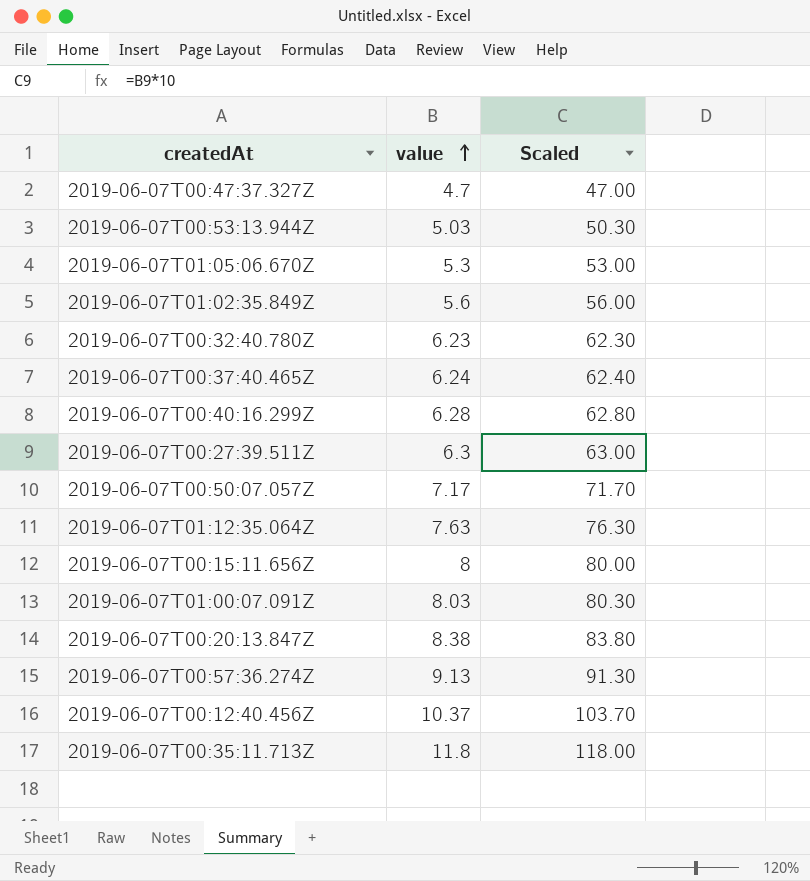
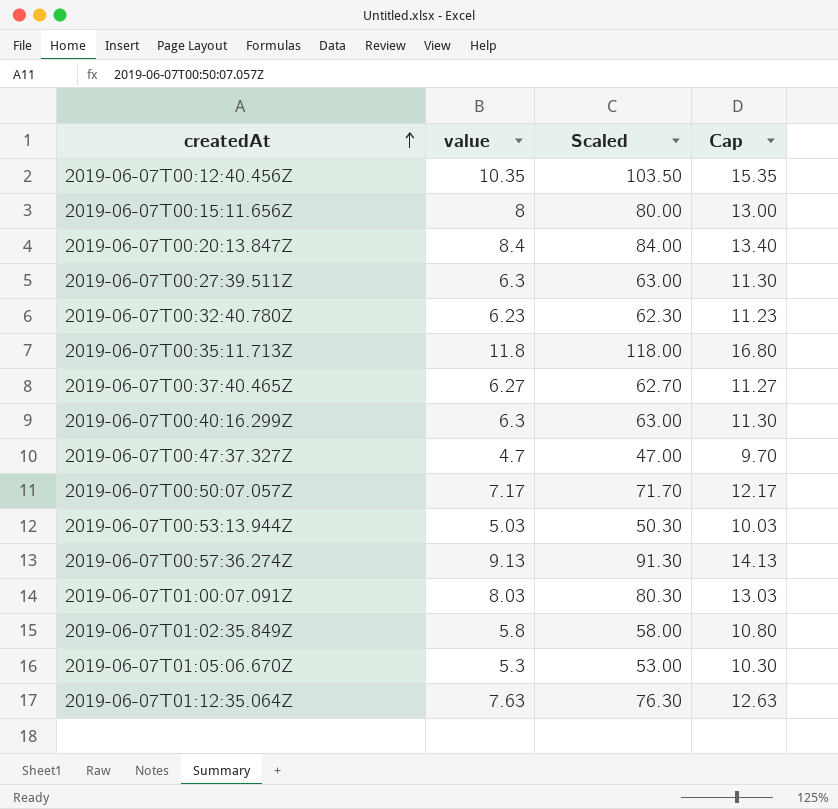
row order: value ascending -> createdAt ascending
column Cap | formula: none -> [value] + 5
2019-06-07T00:12:40.456Z | value: 10.37 -> 10.35
2019-06-07T00:12:40.456Z | Scaled: 103.70 -> 103.50
2019-06-07T00:20:13.847Z | value: 8.38 -> 8.4
2019-06-07T00:20:13.847Z | Scaled: 83.80 -> 84.00
2019-06-07T00:37:40.465Z | value: 6.24 -> 6.27
2019-06-07T00:37:40.465Z | Scaled: 62.40 -> 62.70
2019-06-07T00:40:16.299Z | value: 6.28 -> 6.3
2019-06-07T00:40:16.299Z | Scaled: 62.80 -> 63.00
2019-06-07T01:02:35.849Z | value: 5.6 -> 5.8
2019-06-07T01:02:35.849Z | Scaled: 56.00 -> 58.00

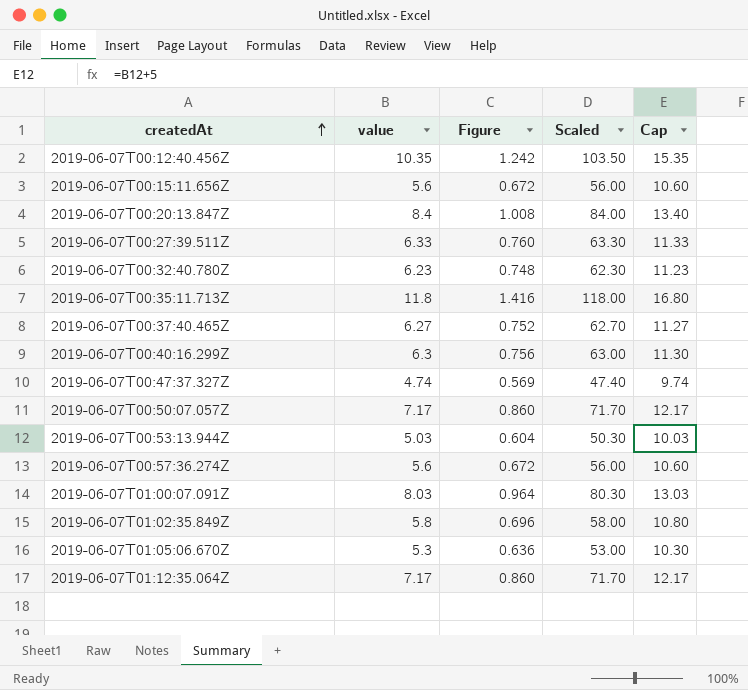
column Figure | formula: none -> [value] * 0.12
2019-06-07T00:15:11.656Z | value: 8 -> 5.6
2019-06-07T00:15:11.656Z | Scaled: 80.00 -> 56.00
2019-06-07T00:15:11.656Z | Cap: 13.00 -> 10.60
2019-06-07T00:27:39.511Z | value: 6.3 -> 6.33
2019-06-07T00:27:39.511Z | Scaled: 63.00 -> 63.30
2019-06-07T00:27:39.511Z | Cap: 11.30 -> 11.33
2019-06-07T00:47:37.327Z | value: 4.7 -> 4.74
2019-06-07T00:47:37.327Z | Scaled: 47.00 -> 47.40
2019-06-07T00:47:37.327Z | Cap: 9.70 -> 9.74
2019-06-07T00:57:36.274Z | value: 9.13 -> 5.6
2019-06-07T00:57:36.274Z | Scaled: 91.30 -> 56.00
2019-06-07T00:57:36.274Z | Cap: 14.13 -> 10.60
2019-06-07T01:12:35.064Z | value: 7.63 -> 7.17
2019-06-07T01:12:35.064Z | Scaled: 76.30 -> 71.70
2019-06-07T01:12:35.064Z | Cap: 12.63 -> 12.17

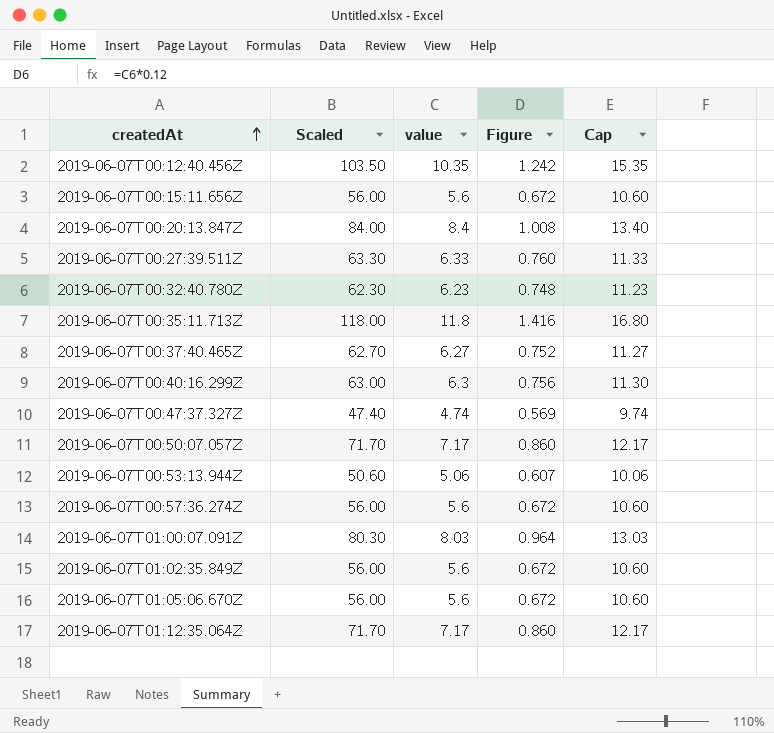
column Scaled | position: 4 -> 2
2019-06-07T00:53:13.944Z | Scaled: 50.30 -> 50.60
2019-06-07T00:53:13.944Z | value: 5.03 -> 5.06
2019-06-07T00:53:13.944Z | Figure: 0.604 -> 0.607
2019-06-07T00:53:13.944Z | Cap: 10.03 -> 10.06
2019-06-07T01:02:35.849Z | Scaled: 58.00 -> 56.00
2019-06-07T01:02:35.849Z | value: 5.8 -> 5.6
2019-06-07T01:02:35.849Z | Figure: 0.696 -> 0.672
2019-06-07T01:02:35.849Z | Cap: 10.80 -> 10.60
2019-06-07T01:05:06.670Z | Scaled: 53.00 -> 56.00
2019-06-07T01:05:06.670Z | value: 5.3 -> 5.6
2019-06-07T01:05:06.670Z | Figure: 0.636 -> 0.672
2019-06-07T01:05:06.670Z | Cap: 10.30 -> 10.60

